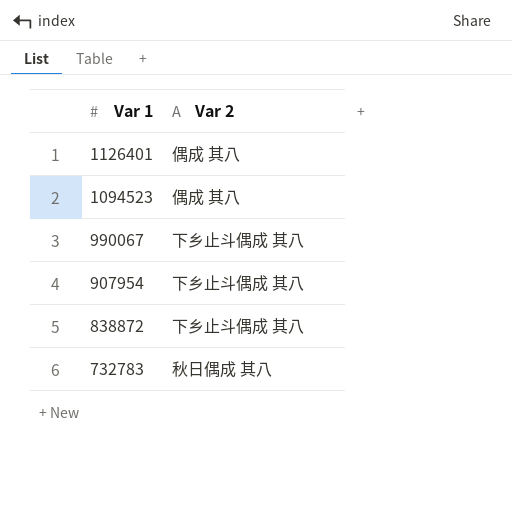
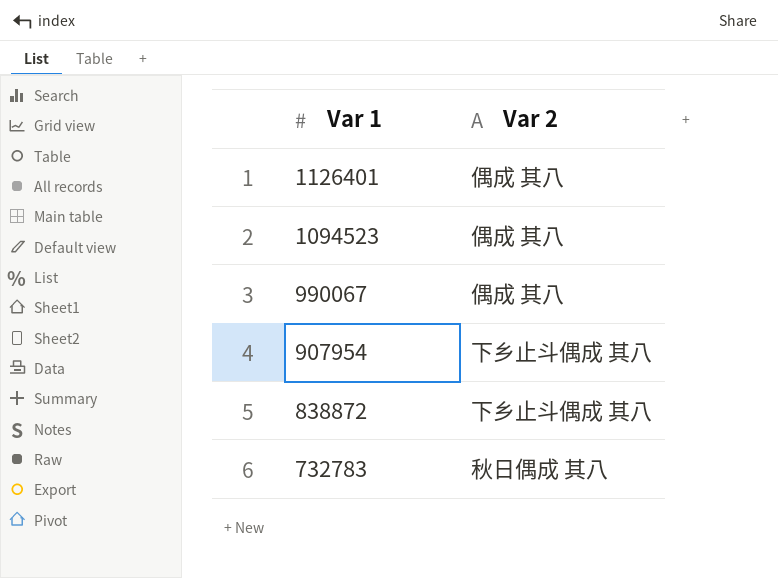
990067 | Var 2: 下乡止斗偶成 其八 -> 偶成 其八

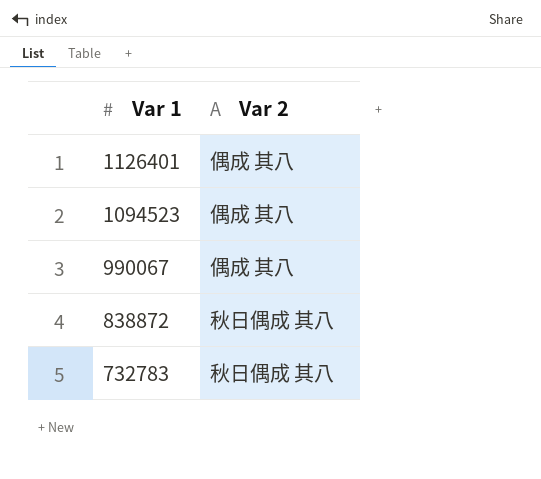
row 907954: 下乡止斗偶成 其八 -> none
838872 | Var 2: 下乡止斗偶成 其八 -> 秋日偶成 其八

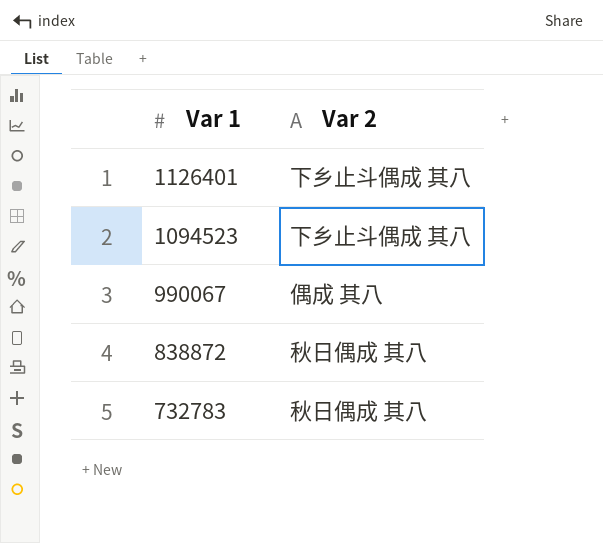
1126401 | Var 2: 偶成 其八 -> 下乡止斗偶成 其八
1094523 | Var 2: 偶成 其八 -> 下乡止斗偶成 其八

